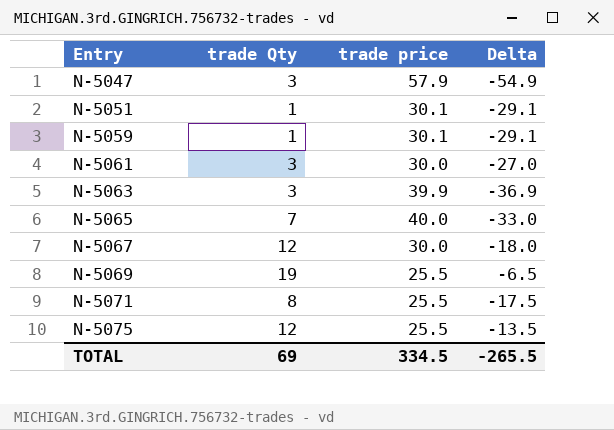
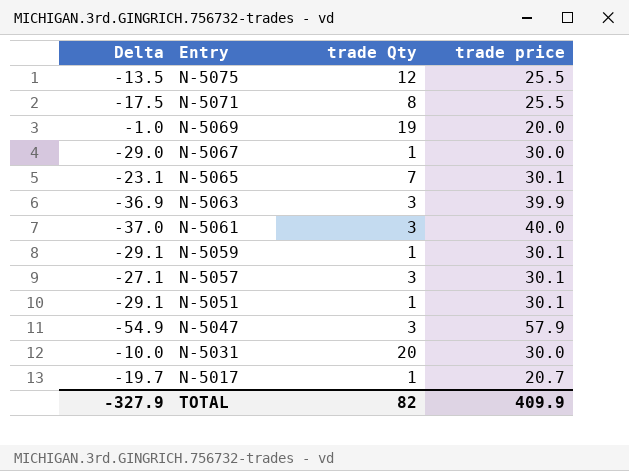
row order: Entry ascending -> Entry descending
column Delta | position: 4 -> 1
N-5069 | Delta: -6.5 -> -1.0
N-5069 | trade price: 25.5 -> 20.0
N-5067 | Delta: -18.0 -> -29.0
N-5067 | trade Qty: 12 -> 1
N-5065 | Delta: -33.0 -> -23.1
N-5065 | trade price: 40.0 -> 30.1
N-5061 | Delta: -27.0 -> -37.0
N-5061 | trade price: 30.0 -> 40.0
row N-5057: none -> -27.1 | 3 | 30.1
row N-5031: none -> -10.0 | 20 | 30.0
row N-5017: none -> -19.7 | 1 | 20.7
TOTAL | Delta: -265.5 -> -327.9
TOTAL | trade Qty: 69 -> 82
TOTAL | trade price: 334.5 -> 409.9

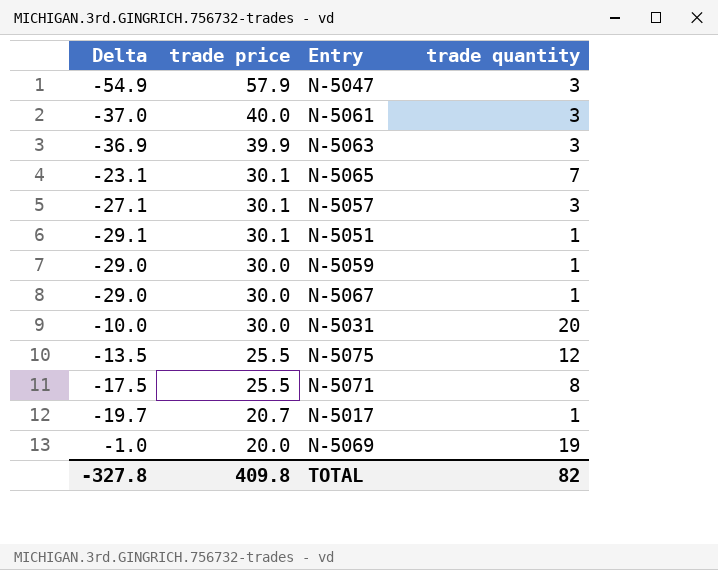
row order: Entry descending -> trade price descending
column trade price | position: 4 -> 2
column name: trade Qty -> trade quantity
N-5059 | Delta: -29.1 -> -29.0
N-5059 | trade price: 30.1 -> 30.0
TOTAL | Delta: -327.9 -> -327.8
TOTAL | trade price: 409.9 -> 409.8

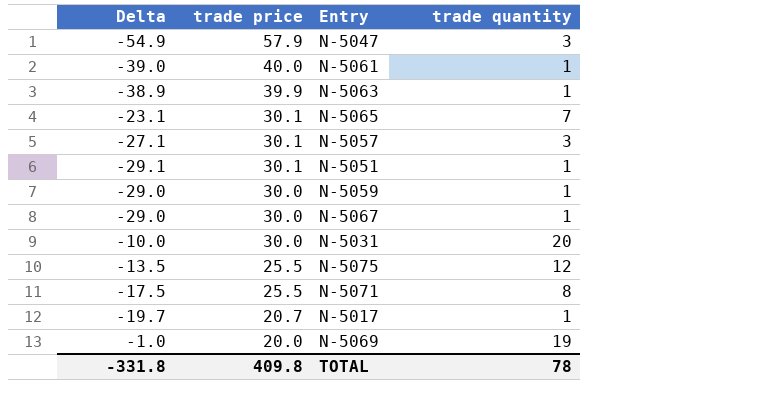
N-5061 | Delta: -37.0 -> -39.0
N-5061 | trade quantity: 3 -> 1
N-5063 | Delta: -36.9 -> -38.9
N-5063 | trade quantity: 3 -> 1
TOTAL | Delta: -327.8 -> -331.8
TOTAL | trade quantity: 82 -> 78

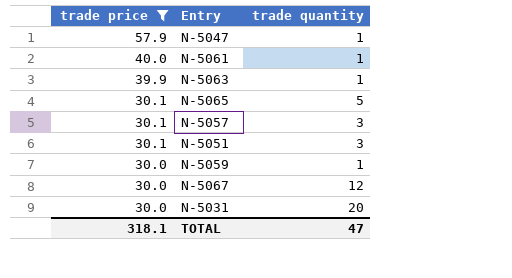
filter: none -> trade price >= 30.0
column Delta | formula: [trade quantity] - [trade price] -> none
N-5047 | trade quantity: 3 -> 1
N-5065 | trade quantity: 7 -> 5
N-5051 | trade quantity: 1 -> 3
N-5067 | trade quantity: 1 -> 12
TOTAL | trade price: 409.8 -> 318.1
TOTAL | trade quantity: 78 -> 47

